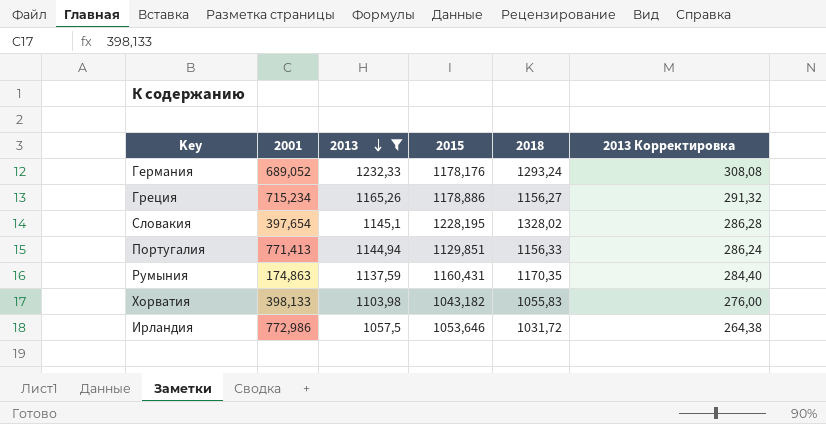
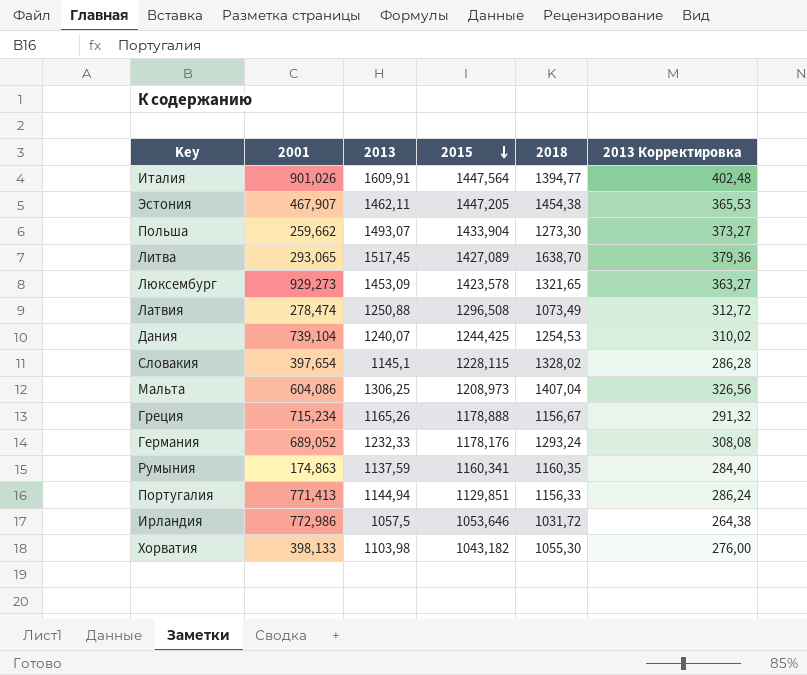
filter: 2013 <= 1232,33 -> none
row order: 2013 descending -> 2015 descending
Словакия | 2015: 1228,195 -> 1228,115
Греция | 2015: 1178,886 -> 1178,888
Греция | 2018: 1156,27 -> 1156,67
Румыния | 2015: 1160,431 -> 1160,341
Румыния | 2018: 1170,35 -> 1160,35
Хорватия | 2018: 1055,83 -> 1055,30

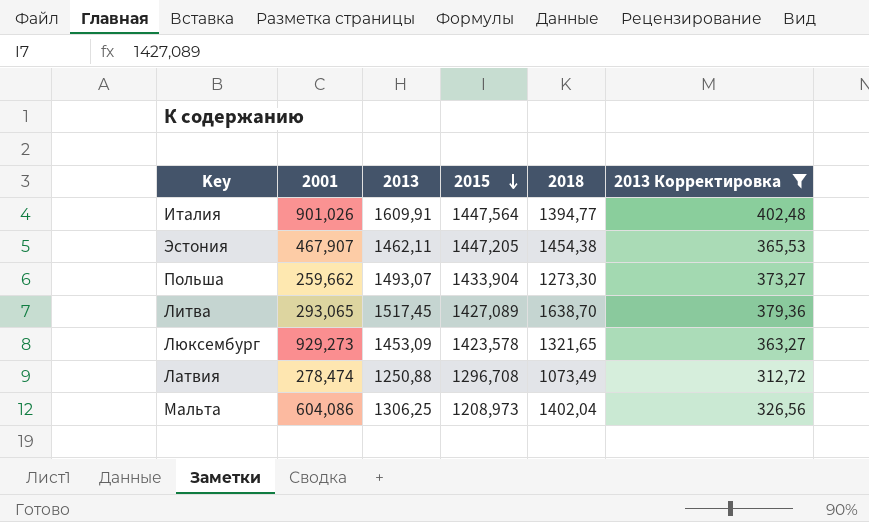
filter: none -> 2013 Корректировка >= 312,72
Латвия | 2015: 1296,508 -> 1296,708
Мальта | 2018: 1407,04 -> 1402,04

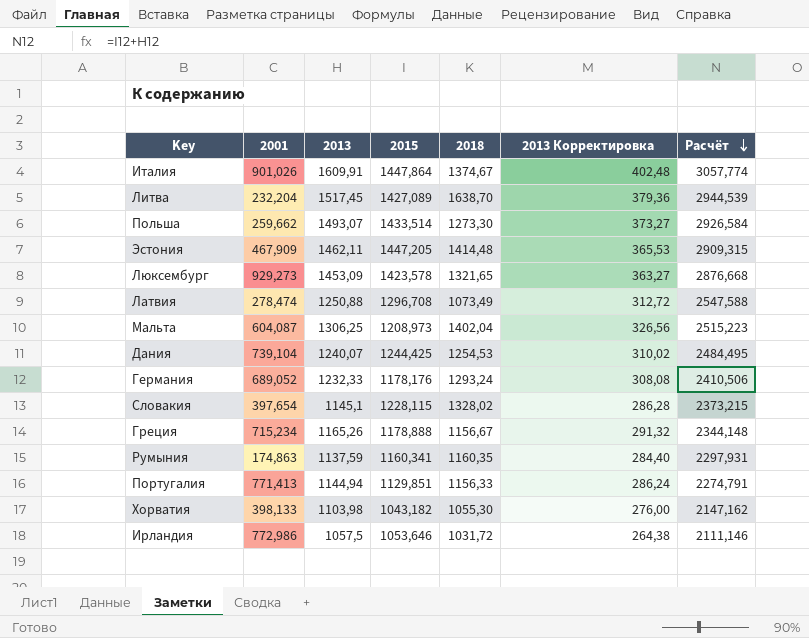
filter: 2013 Корректировка >= 312,72 -> none
row order: 2015 descending -> Расчёт descending
column Расчёт | formula: none -> [2013] + [2015]
Италия | 2015: 1447,564 -> 1447,864
Италия | 2018: 1394,77 -> 1374,67
Литва | 2001: 293,065 -> 232,204
Польша | 2015: 1433,904 -> 1433,514
Эстония | 2001: 467,907 -> 467,909
Эстония | 2018: 1454,38 -> 1414,48
Мальта | 2001: 604,086 -> 604,087

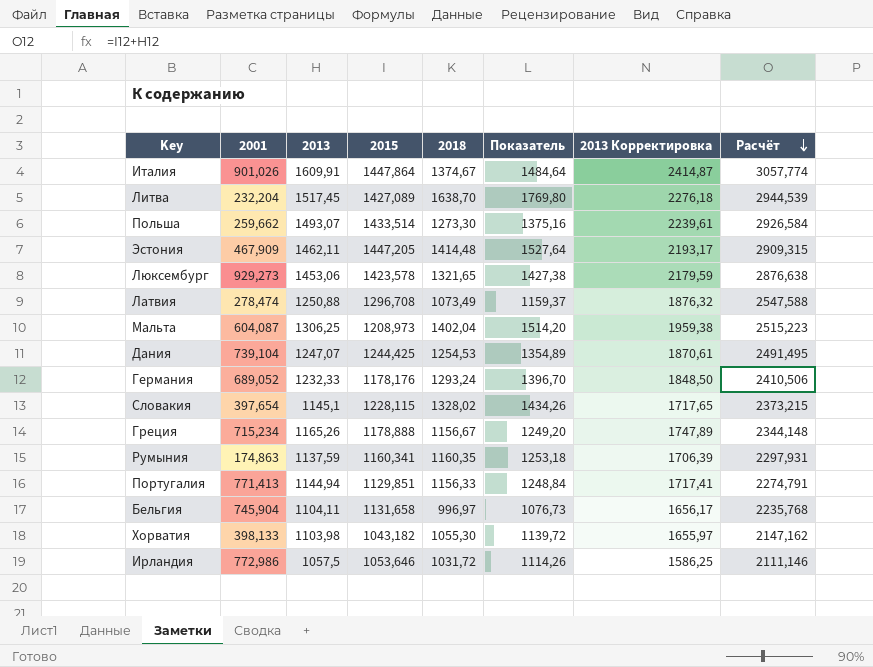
column Показатель | formula: none -> [2018] * 1,08
column 2013 Корректировка | formula: [2013] * 0,25 -> [2013] * 1,5
Люксембург | 2013: 1453,09 -> 1453,06
Люксембург | Расчёт: 2876,668 -> 2876,638
Дания | 2013: 1240,07 -> 1247,07
Дания | Расчёт: 2484,495 -> 2491,495
row Бельгия: none -> 745,904 | 1104,11 | 1131,658 | 996,97 | 1076,73 | 1656,17 | 2235,768

